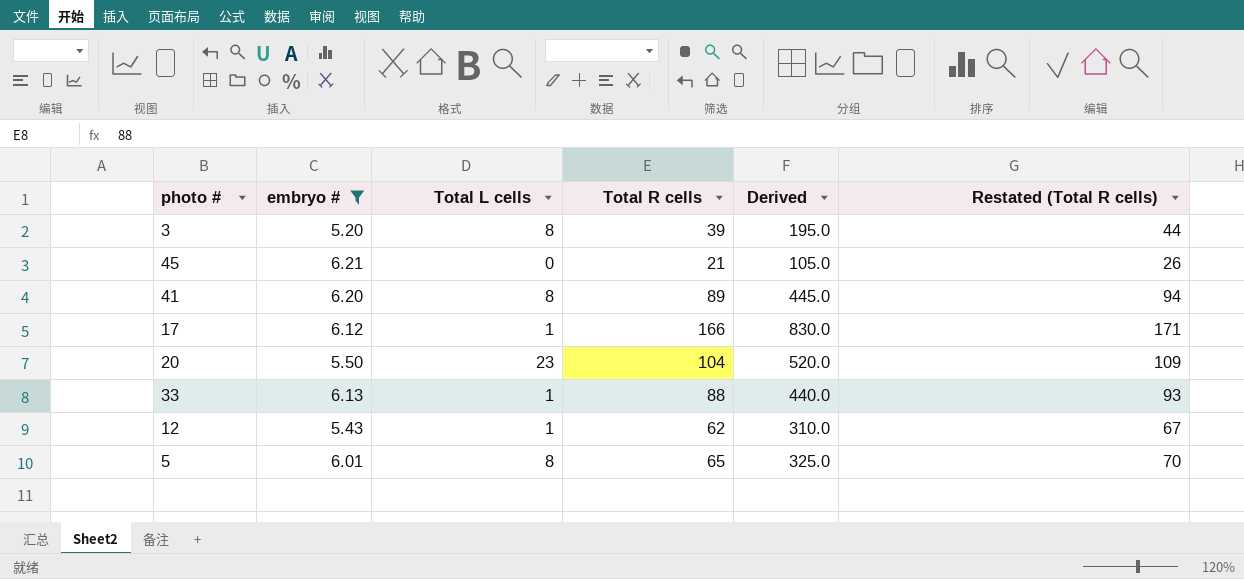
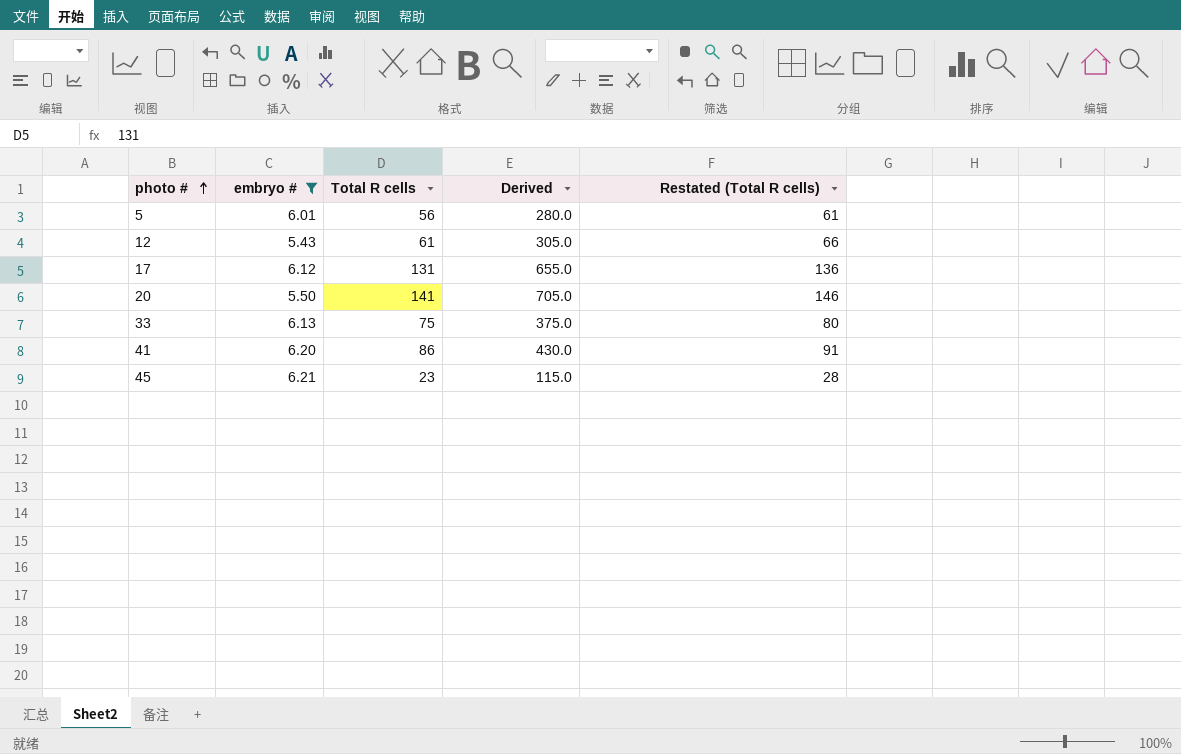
row order: none -> photo # ascending
column Total L cells | position: 3 -> none
row 3: 5.20 | 8 | 39 | 195.0 | 44 -> none
5 | Total R cells: 65 -> 56
5 | Derived: 325.0 -> 280.0
5 | Restated (Total R cells): 70 -> 61
12 | Total R cells: 62 -> 61
12 | Derived: 310.0 -> 305.0
12 | Restated (Total R cells): 67 -> 66
17 | Total R cells: 166 -> 131
17 | Derived: 830.0 -> 655.0
17 | Restated (Total R cells): 171 -> 136
20 | Total R cells: 104 -> 141
20 | Derived: 520.0 -> 705.0
20 | Restated (Total R cells): 109 -> 146
33 | Total R cells: 88 -> 75
33 | Derived: 440.0 -> 375.0
33 | Restated (Total R cells): 93 -> 80
41 | Total R cells: 89 -> 86
41 | Derived: 445.0 -> 430.0
41 | Restated (Total R cells): 94 -> 91
45 | Total R cells: 21 -> 23
45 | Derived: 105.0 -> 115.0
45 | Restated (Total R cells): 26 -> 28

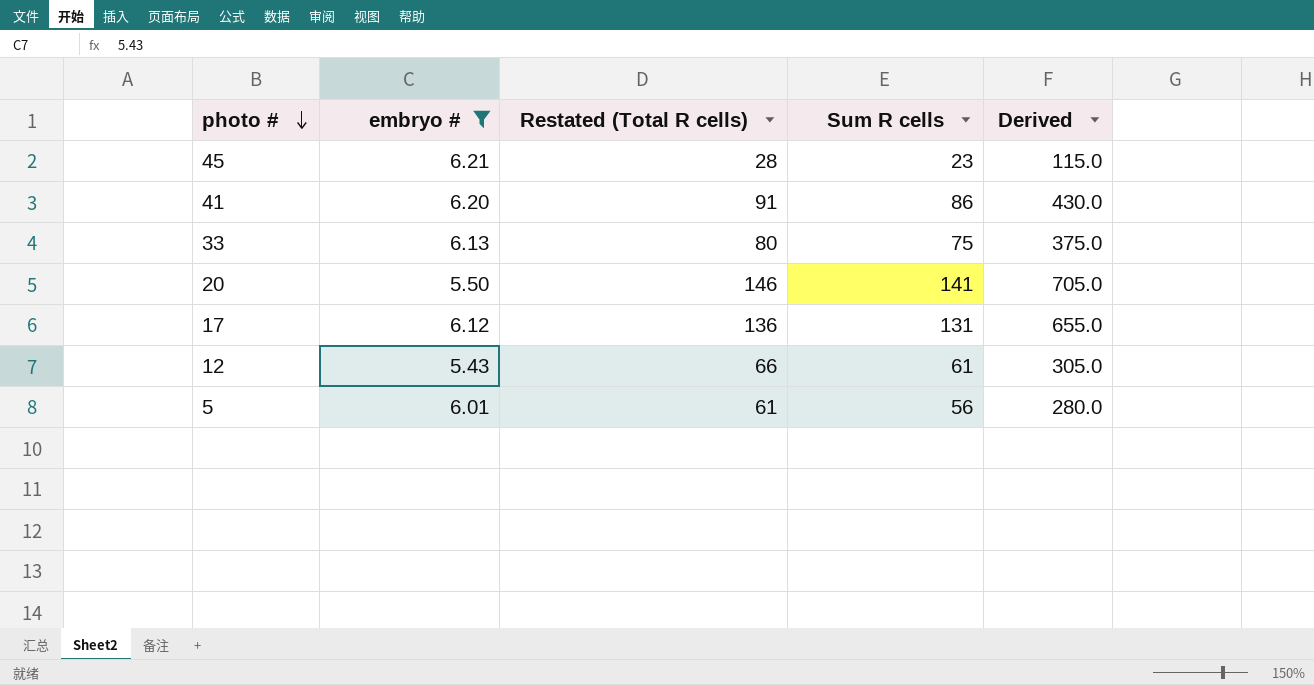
row order: photo # ascending -> photo # descending
column Restated (Total R cells) | position: 5 -> 3
column name: Total R cells -> Sum R cells

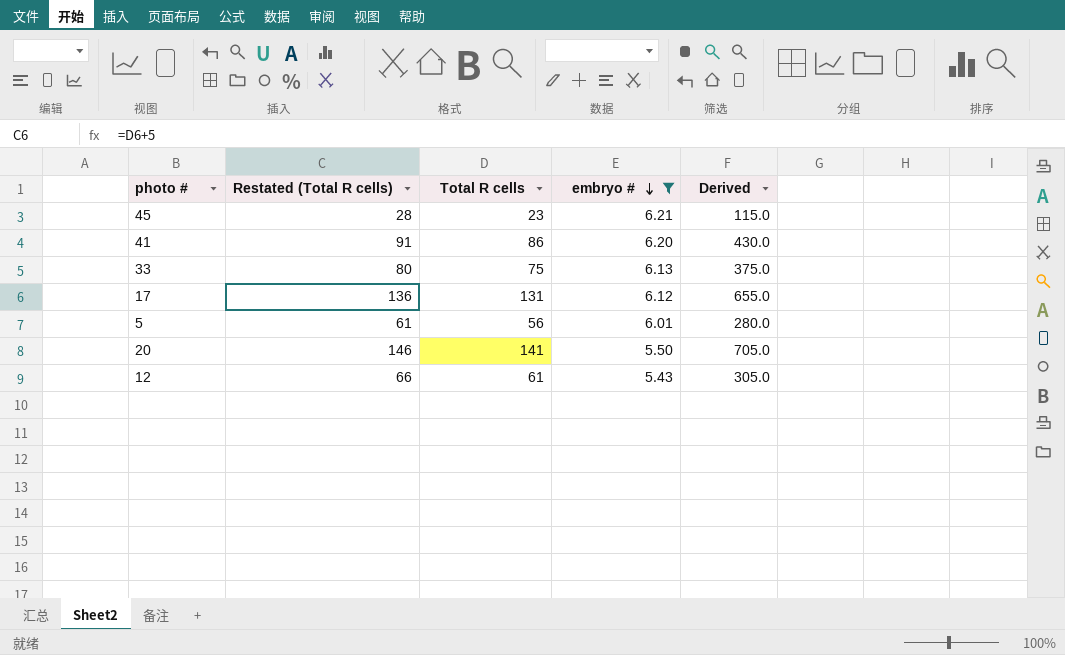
row order: photo # descending -> embryo # descending
column name: Sum R cells -> Total R cells
column embryo # | position: 2 -> 4

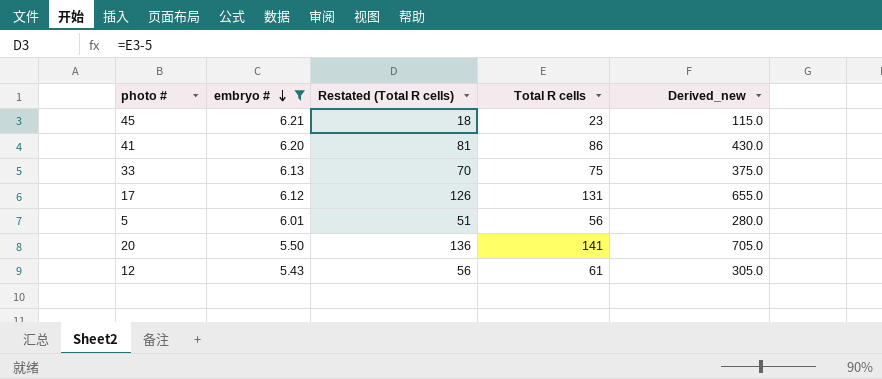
column embryo # | position: 4 -> 2
column Restated (Total R cells) | formula: [Total R cells] + 5 -> [Total R cells] - 5
column name: Derived -> Derived_new

